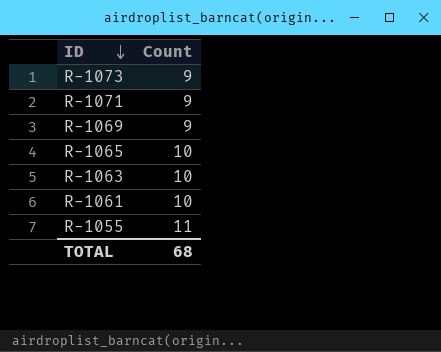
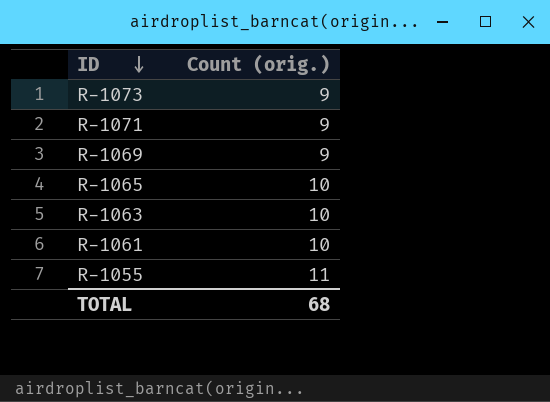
column name: Count -> Count (orig.)

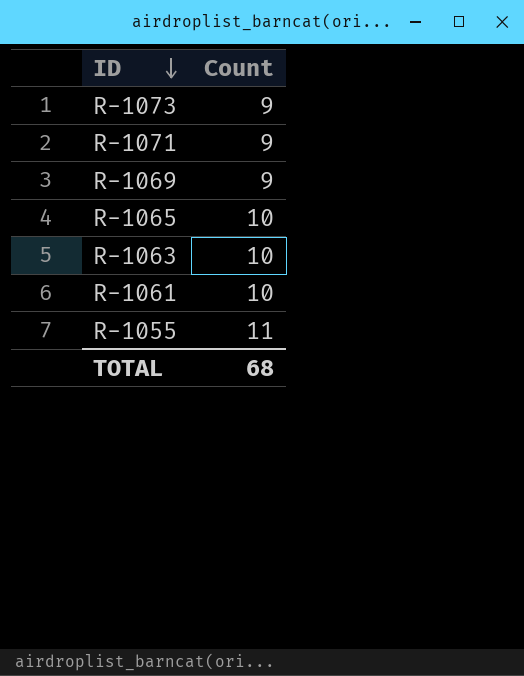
column name: Count (orig.) -> Count

